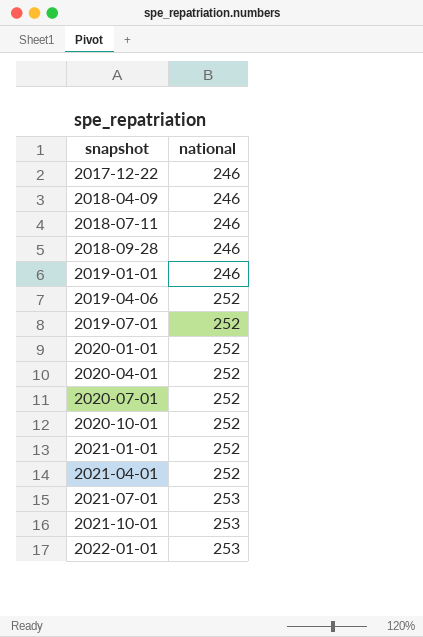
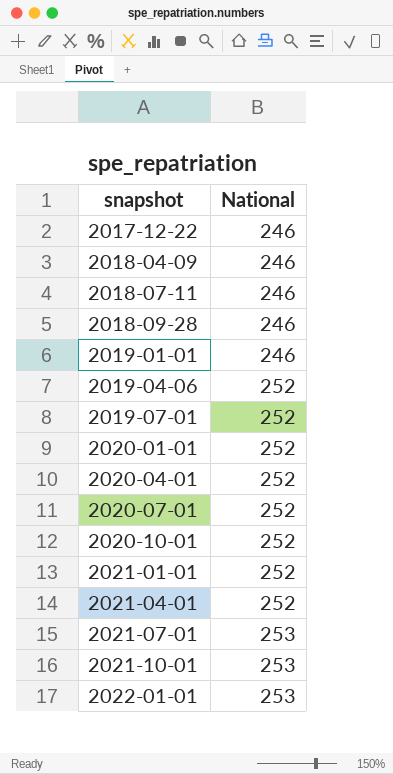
column name: national -> National

